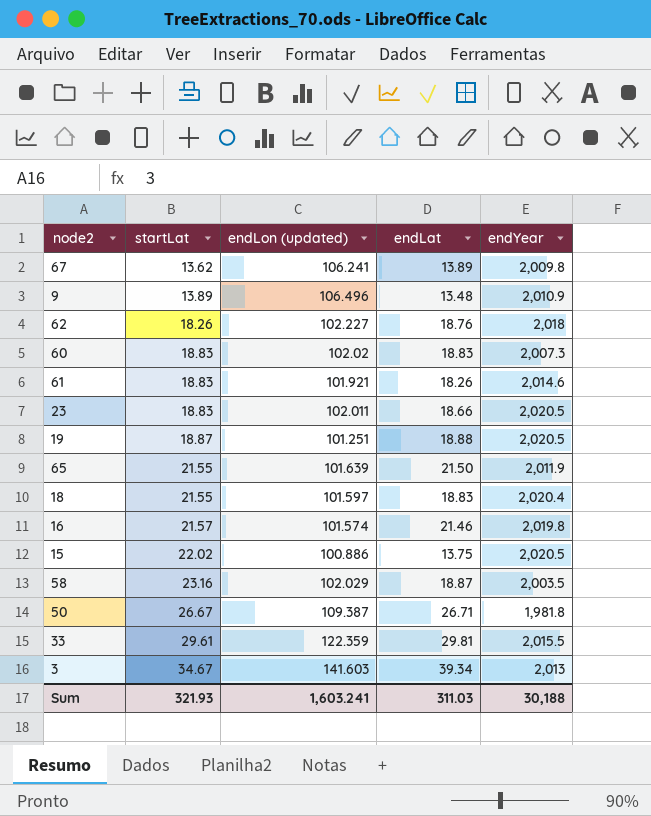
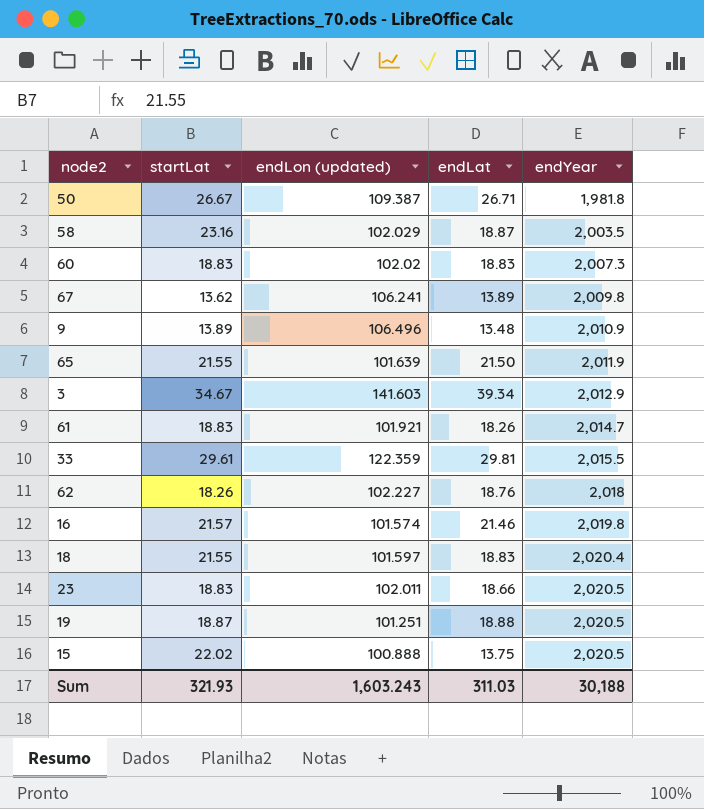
row order: startLat ascending -> endYear ascending
3 | endYear: 2,013 -> 2,012.9
61 | endYear: 2,014.6 -> 2,014.7
15 | endLon (updated): 100.886 -> 100.888
Sum | endLon (updated): 1,603.241 -> 1,603.243

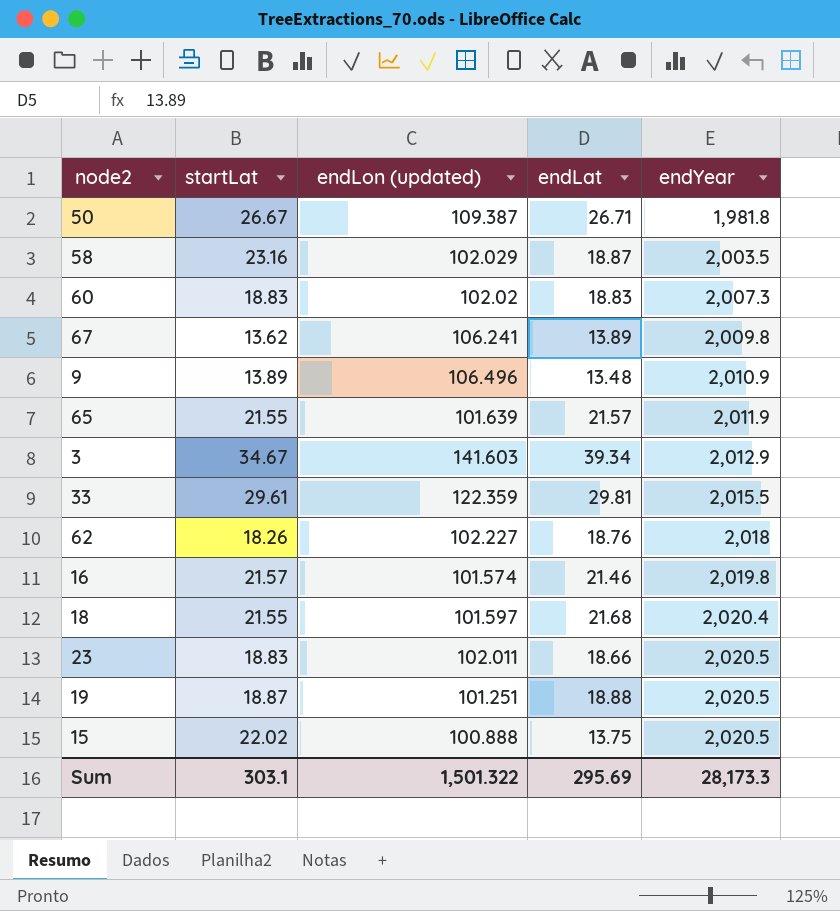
row 61: 18.83 | 101.921 | 18.26 | 2,014.7 -> none
65 | endLat: 21.50 -> 21.57
18 | endLat: 18.83 -> 21.68
Sum | startLat: 321.93 -> 303.1
Sum | endLon (updated): 1,603.243 -> 1,501.322
Sum | endLat: 311.03 -> 295.69
Sum | endYear: 30,188 -> 28,173.3

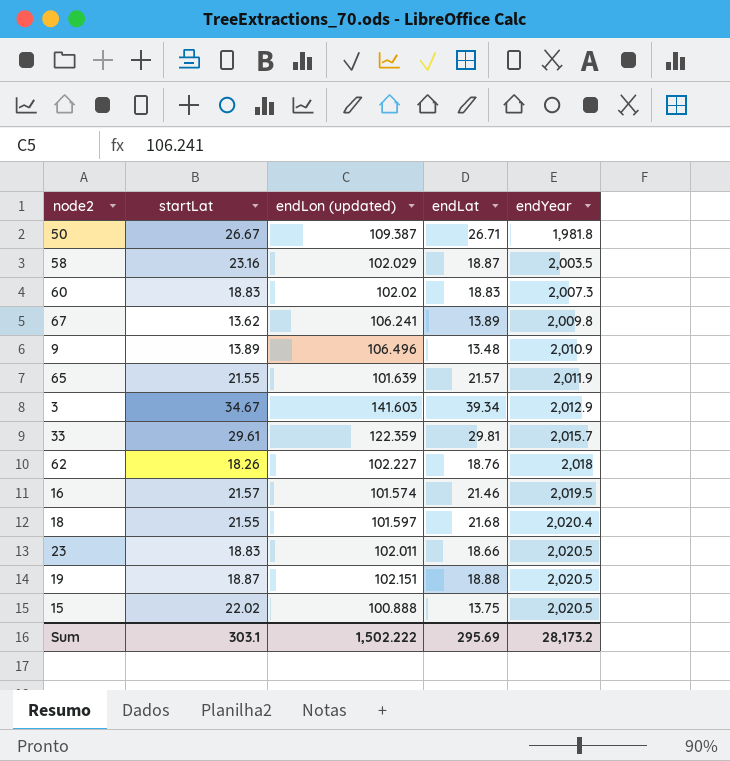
33 | endYear: 2,015.5 -> 2,015.7
16 | endYear: 2,019.8 -> 2,019.5
19 | endLon (updated): 101.251 -> 102.151
Sum | endLon (updated): 1,501.322 -> 1,502.222
Sum | endYear: 28,173.3 -> 28,173.2

